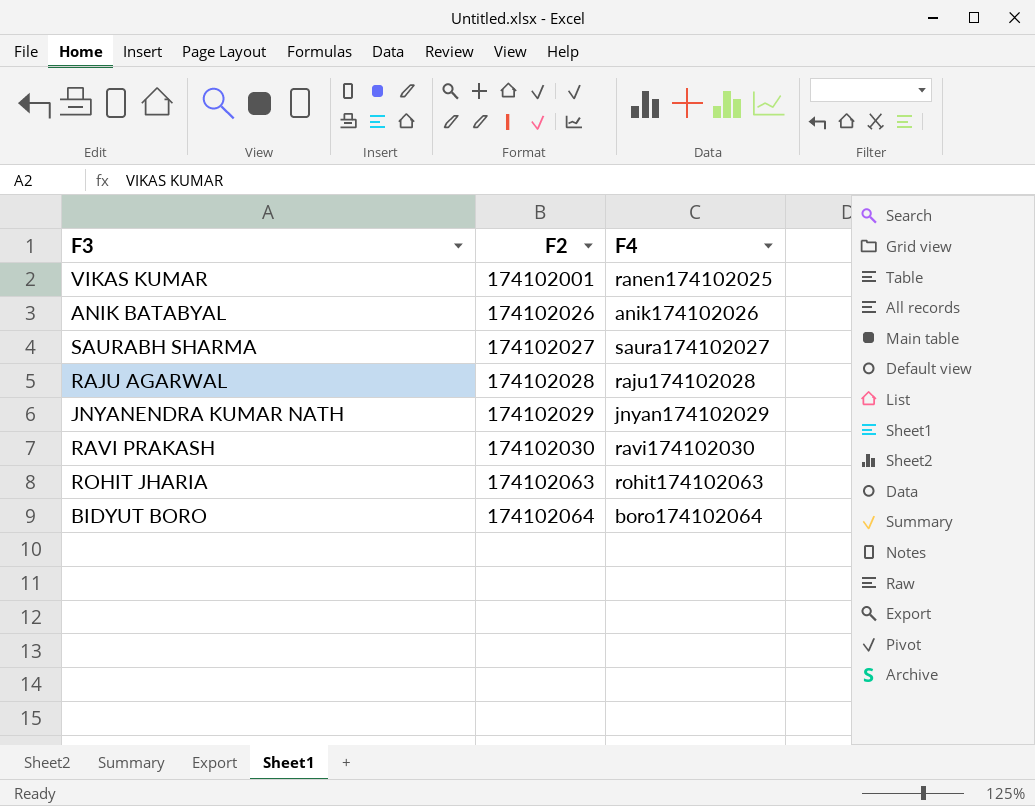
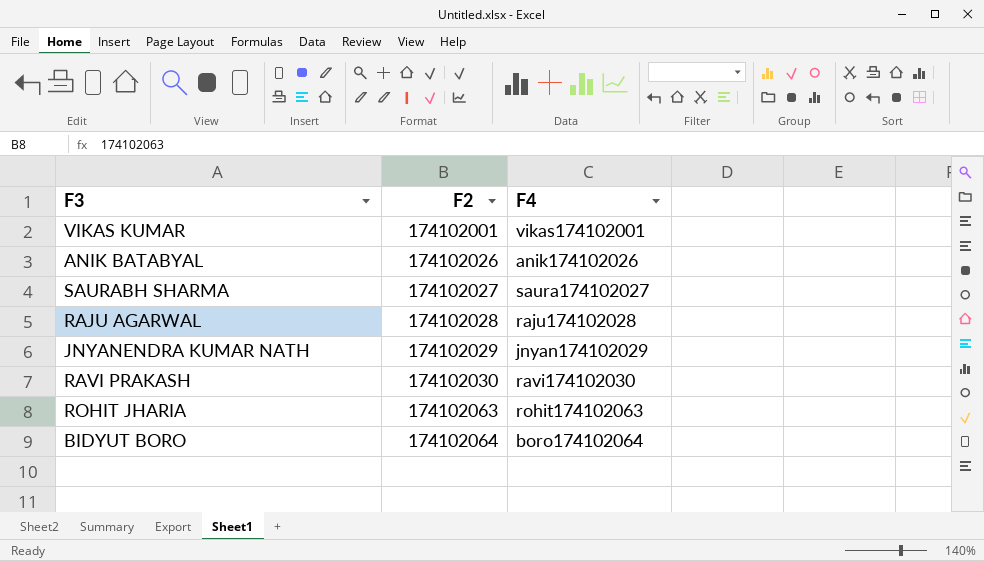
VIKAS KUMAR | F4: ranen174102025 -> vikas174102001

